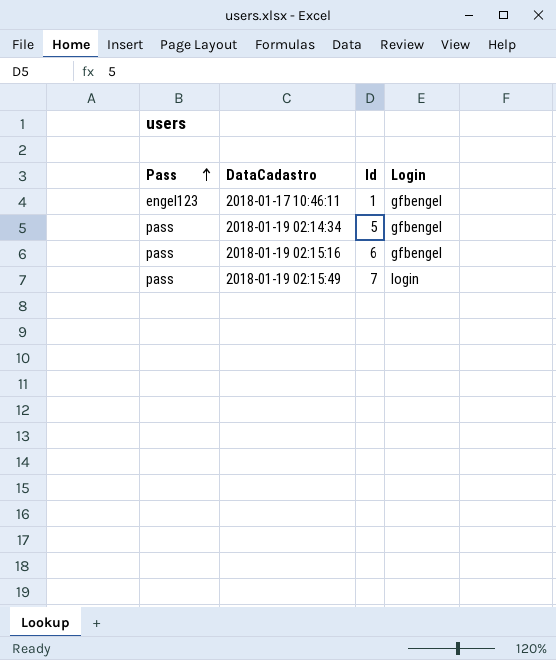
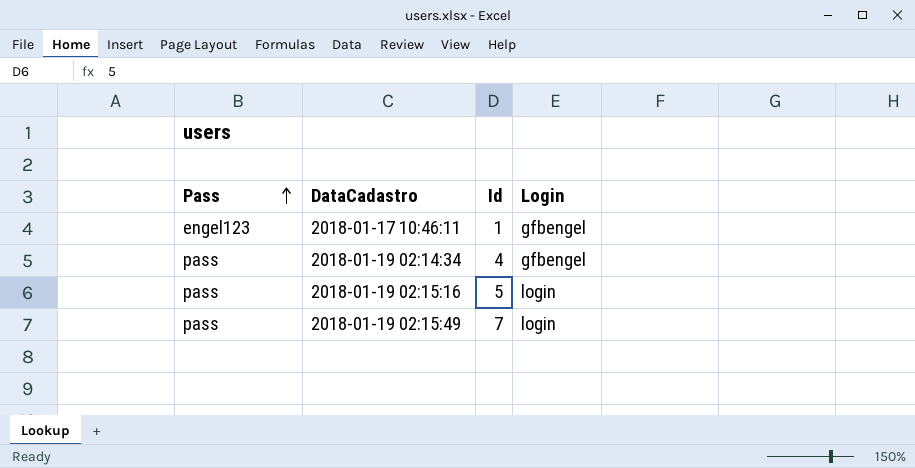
2018-01-19 02:14:34 | Id: 5 -> 4
2018-01-19 02:15:16 | Id: 6 -> 5
2018-01-19 02:15:16 | Login: gfbengel -> login

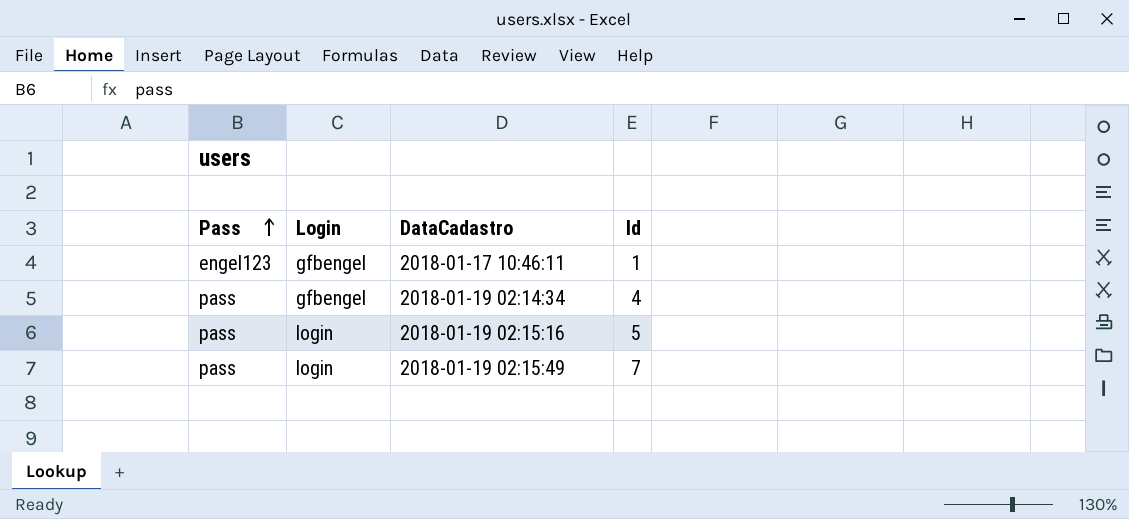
column Login | position: 4 -> 2

